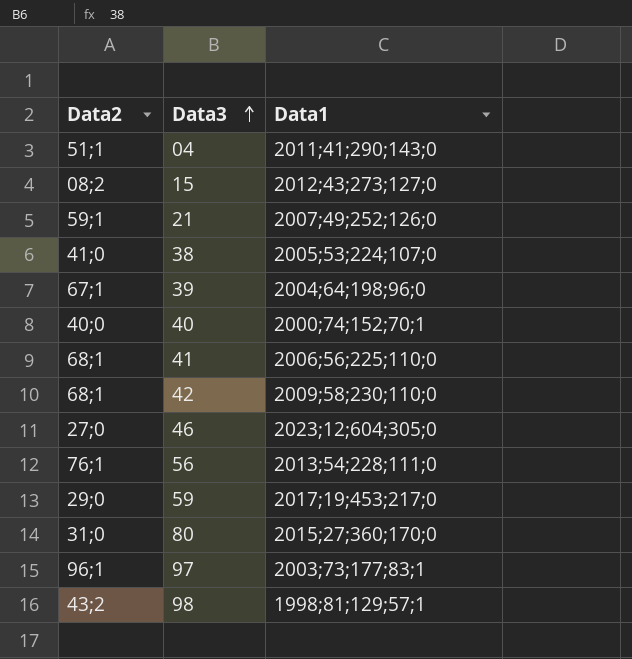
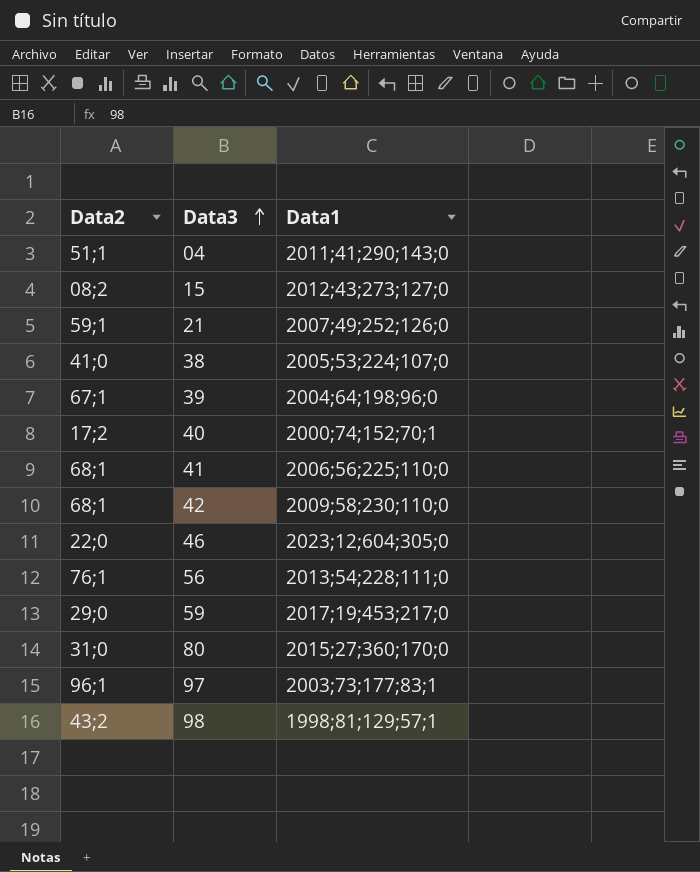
40 | Data2: 40;0 -> 17;2
46 | Data2: 27;0 -> 22;0

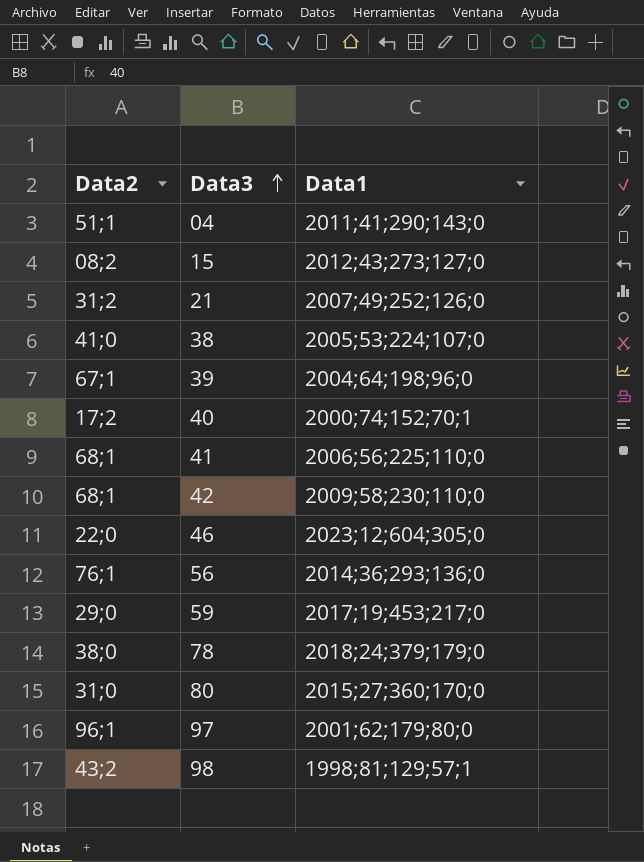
21 | Data2: 59;1 -> 31;2
56 | Data1: 2013;54;228;111;0 -> 2014;36;293;136;0
row 78: none -> 38;0 | 2018;24;379;179;0
97 | Data1: 2003;73;177;83;1 -> 2001;62;179;80;0

